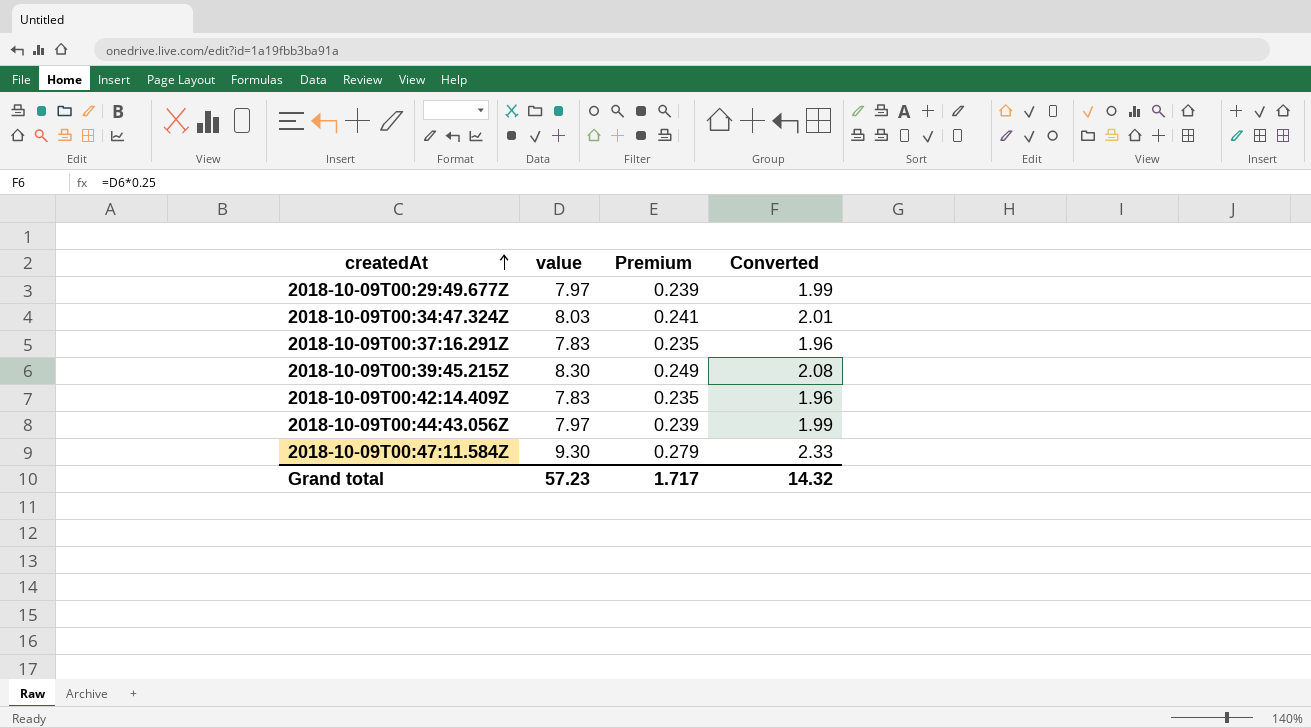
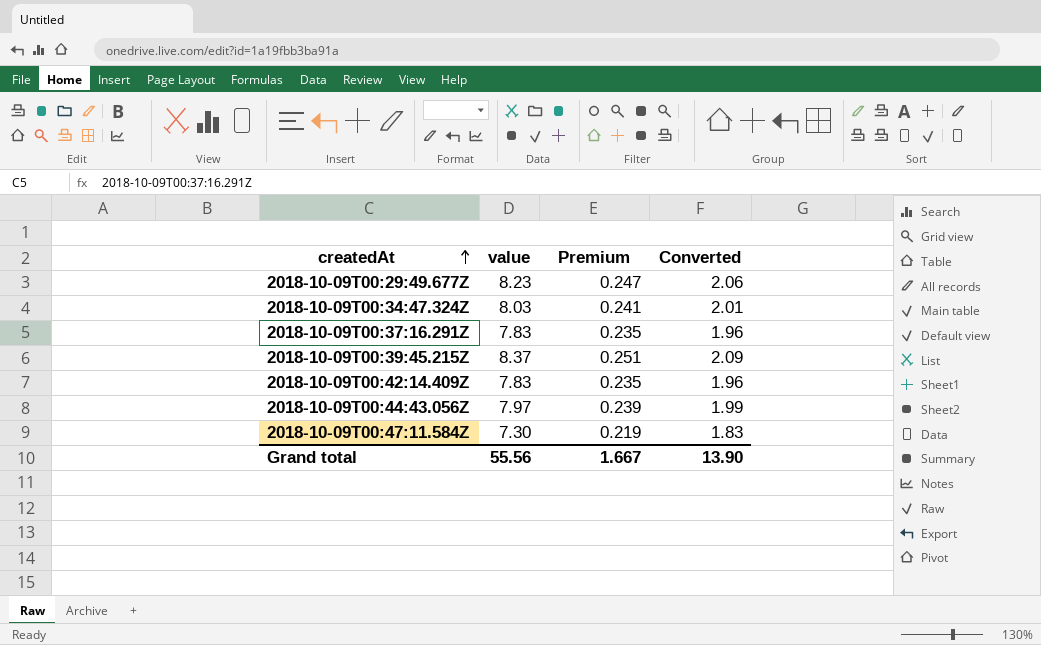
2018-10-09T00:29:49.677Z | value: 7.97 -> 8.23
2018-10-09T00:29:49.677Z | Premium: 0.239 -> 0.247
2018-10-09T00:29:49.677Z | Converted: 1.99 -> 2.06
2018-10-09T00:39:45.215Z | value: 8.30 -> 8.37
2018-10-09T00:39:45.215Z | Premium: 0.249 -> 0.251
2018-10-09T00:39:45.215Z | Converted: 2.08 -> 2.09
2018-10-09T00:47:11.584Z | value: 9.30 -> 7.30
2018-10-09T00:47:11.584Z | Premium: 0.279 -> 0.219
2018-10-09T00:47:11.584Z | Converted: 2.33 -> 1.83
Grand total | value: 57.23 -> 55.56
Grand total | Premium: 1.717 -> 1.667
Grand total | Converted: 14.32 -> 13.90

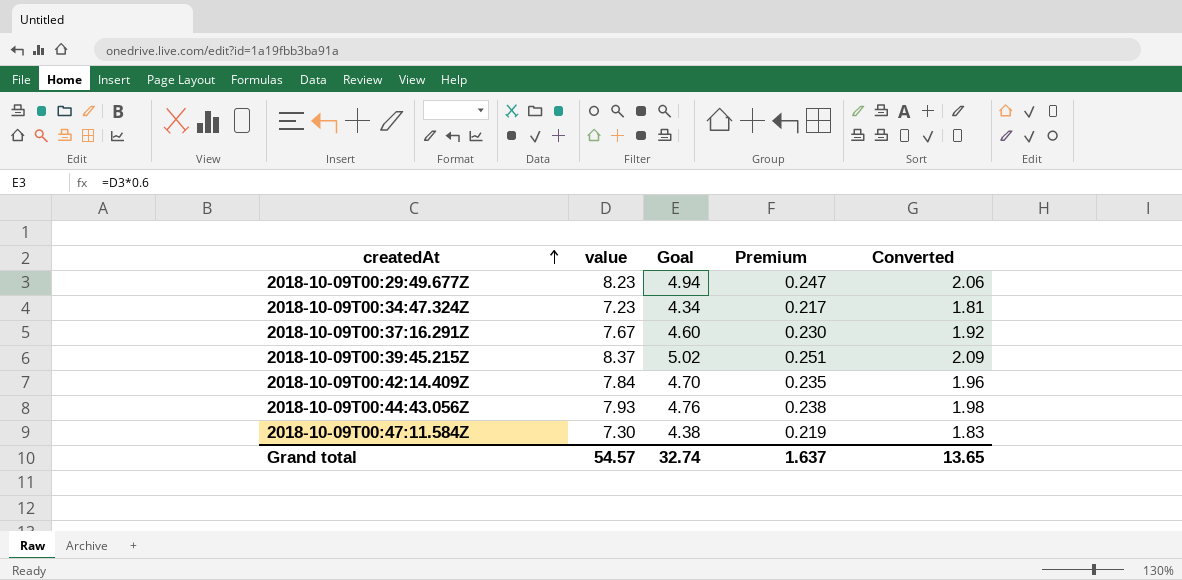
column Goal | formula: none -> [value] * 0.6
2018-10-09T00:34:47.324Z | value: 8.03 -> 7.23
2018-10-09T00:34:47.324Z | Premium: 0.241 -> 0.217
2018-10-09T00:34:47.324Z | Converted: 2.01 -> 1.81
2018-10-09T00:37:16.291Z | value: 7.83 -> 7.67
2018-10-09T00:37:16.291Z | Premium: 0.235 -> 0.230
2018-10-09T00:37:16.291Z | Converted: 1.96 -> 1.92
2018-10-09T00:42:14.409Z | value: 7.83 -> 7.84
2018-10-09T00:44:43.056Z | value: 7.97 -> 7.93
2018-10-09T00:44:43.056Z | Premium: 0.239 -> 0.238
2018-10-09T00:44:43.056Z | Converted: 1.99 -> 1.98
Grand total | value: 55.56 -> 54.57
Grand total | Premium: 1.667 -> 1.637
Grand total | Converted: 13.90 -> 13.65

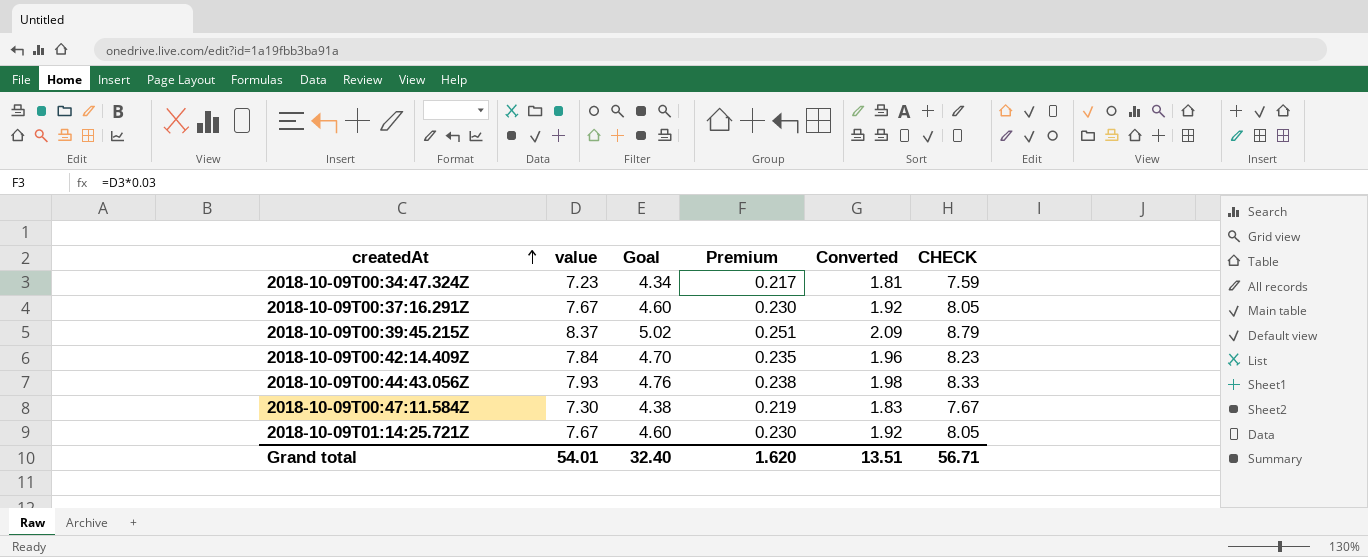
column CHECK | formula: none -> [value] * 1.05
row 2018-10-09T00:29:49.677Z: 8.23 | 4.94 | 0.247 | 2.06 -> none
row 2018-10-09T01:14:25.721Z: none -> 7.67 | 4.60 | 0.230 | 1.92 | 8.05
Grand total | value: 54.57 -> 54.01
Grand total | Goal: 32.74 -> 32.40
Grand total | Premium: 1.637 -> 1.620
Grand total | Converted: 13.65 -> 13.51

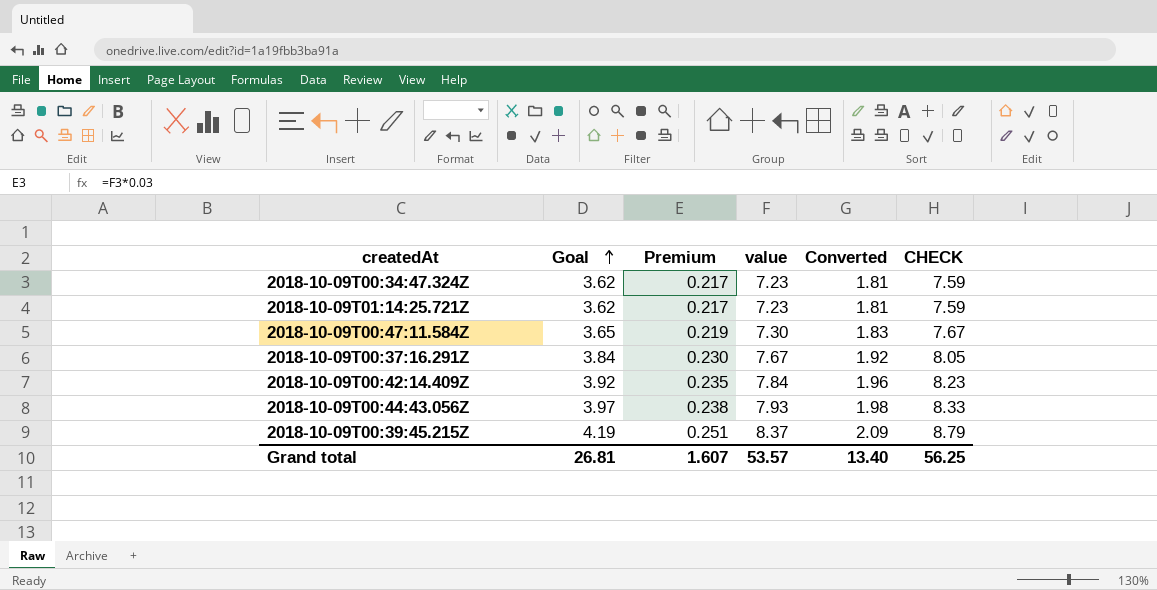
row order: createdAt ascending -> Goal ascending
column Goal | formula: [value] * 0.6 -> [value] * 0.5
column value | position: 2 -> 4
2018-10-09T01:14:25.721Z | Premium: 0.230 -> 0.217
2018-10-09T01:14:25.721Z | value: 7.67 -> 7.23
2018-10-09T01:14:25.721Z | Converted: 1.92 -> 1.81
2018-10-09T01:14:25.721Z | CHECK: 8.05 -> 7.59
Grand total | Goal: 32.40 -> 26.81
Grand total | Premium: 1.620 -> 1.607
Grand total | value: 54.01 -> 53.57
Grand total | Converted: 13.51 -> 13.40
Grand total | CHECK: 56.71 -> 56.25

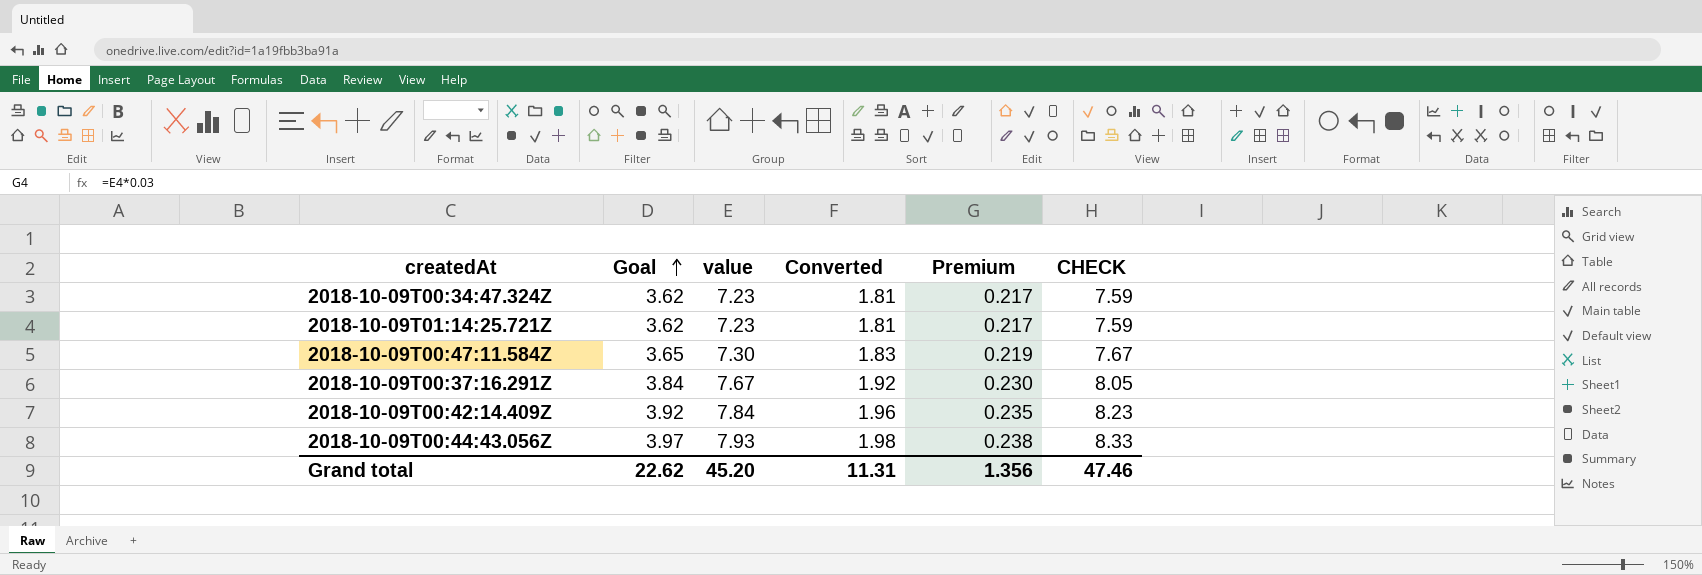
column Premium | position: 3 -> 5
row 2018-10-09T00:39:45.215Z: 4.19 | 0.251 | 8.37 | 2.09 | 8.79 -> none
Grand total | Goal: 26.81 -> 22.62
Grand total | value: 53.57 -> 45.20
Grand total | Converted: 13.40 -> 11.31
Grand total | Premium: 1.607 -> 1.356
Grand total | CHECK: 56.25 -> 47.46

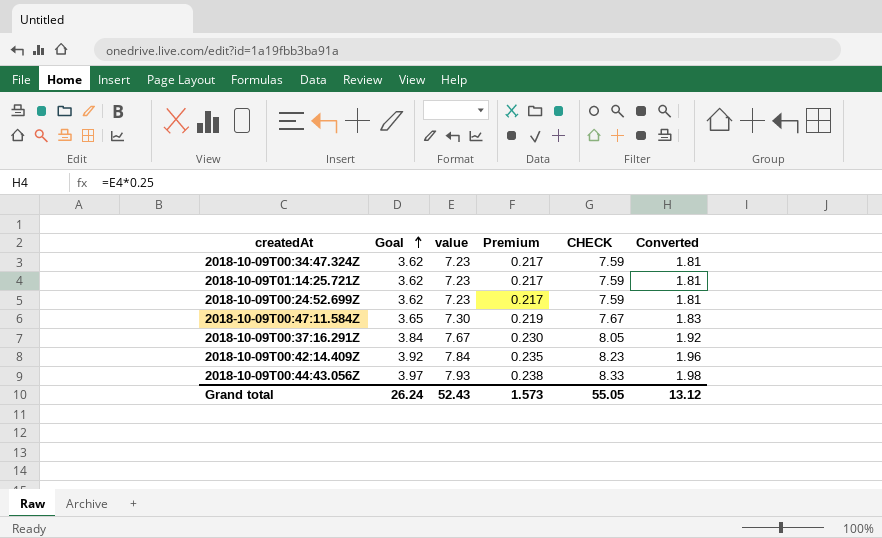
column Converted | position: 4 -> 6
row 2018-10-09T00:24:52.699Z: none -> 3.62 | 7.23 | 0.217 | 7.59 | 1.81
Grand total | Goal: 22.62 -> 26.24
Grand total | value: 45.20 -> 52.43
Grand total | Premium: 1.356 -> 1.573
Grand total | CHECK: 47.46 -> 55.05
Grand total | Converted: 11.31 -> 13.12

